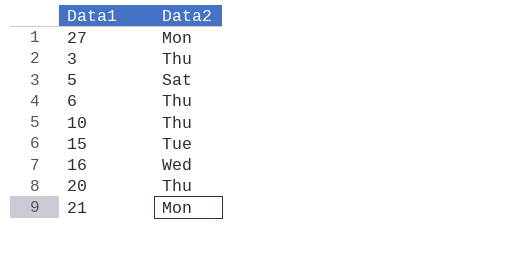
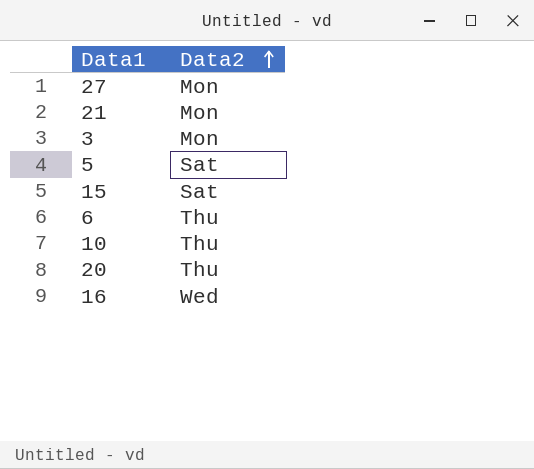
row order: none -> Data2 ascending
3 | Data2: Thu -> Mon
15 | Data2: Tue -> Sat

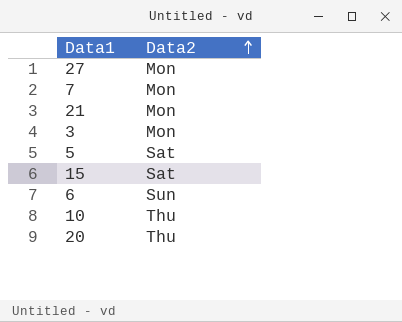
row 16: Wed -> none
row 7: none -> Mon
6 | Data2: Thu -> Sun

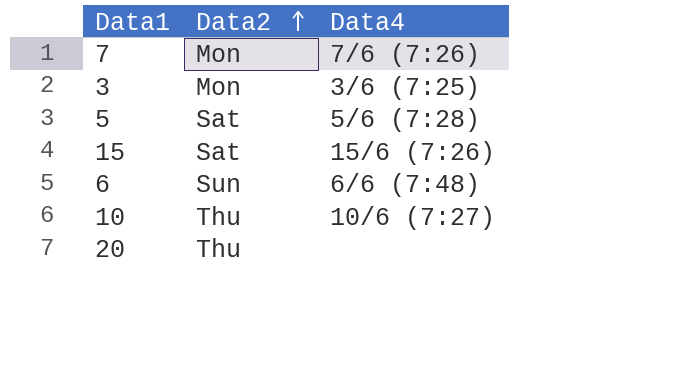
column Data4 | position: none -> 3
row 27: Mon -> none
row 21: Mon -> none

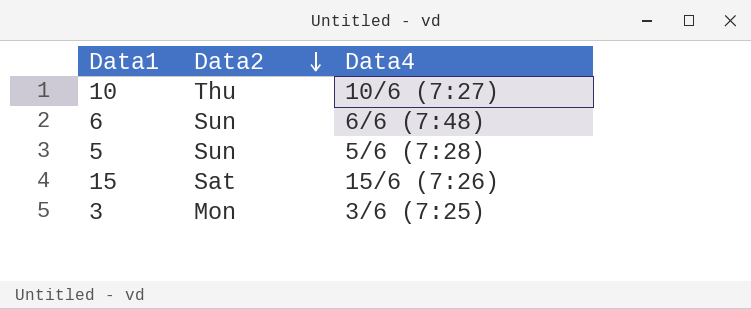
row order: Data2 ascending -> Data2 descending
row 7: Mon | 7/6 (7:26) -> none
row 20: Thu | none -> none
5 | Data2: Sat -> Sun

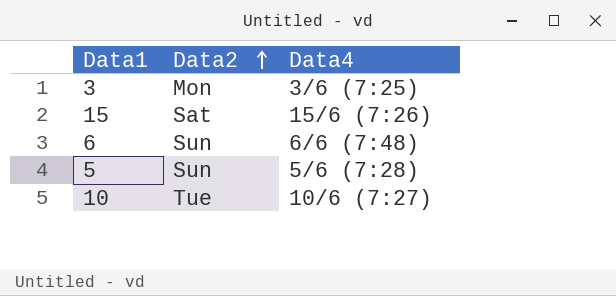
row order: Data2 descending -> Data2 ascending
10 | Data2: Thu -> Tue

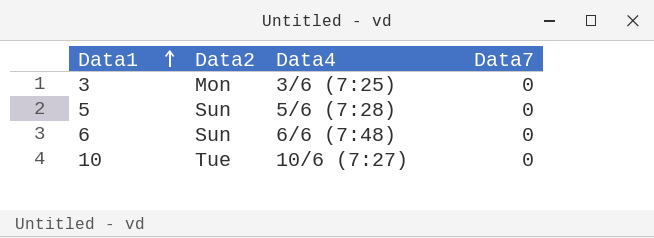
row order: Data2 ascending -> Data1 ascending
column Data7 | position: none -> 4
row 15: Sat | 15/6 (7:26) -> none

